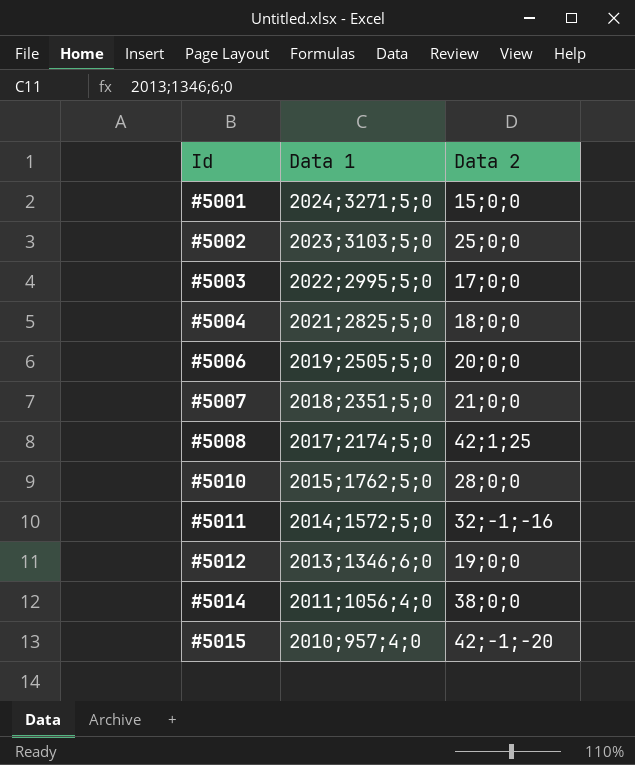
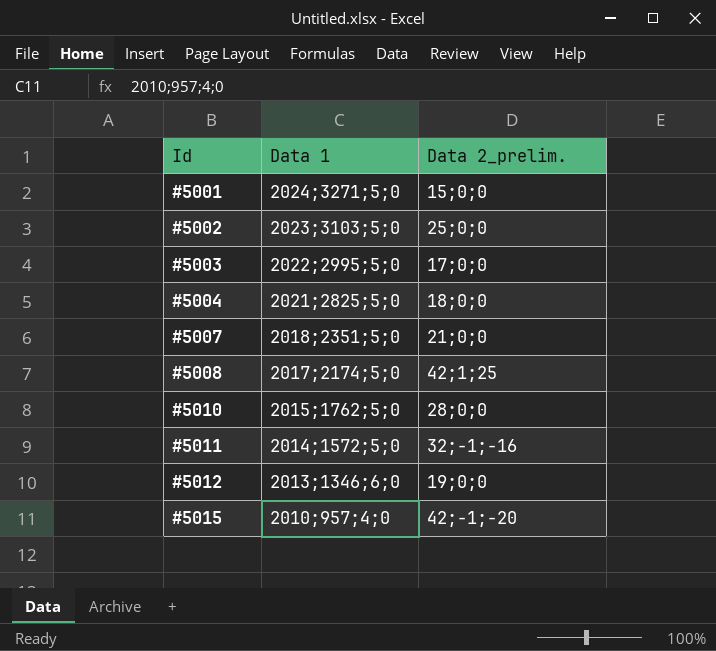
column name: Data 2 -> Data 2_prelim.
row #5006: 2019;2505;5;0 | 20;0;0 -> none
row #5014: 2011;1056;4;0 | 38;0;0 -> none

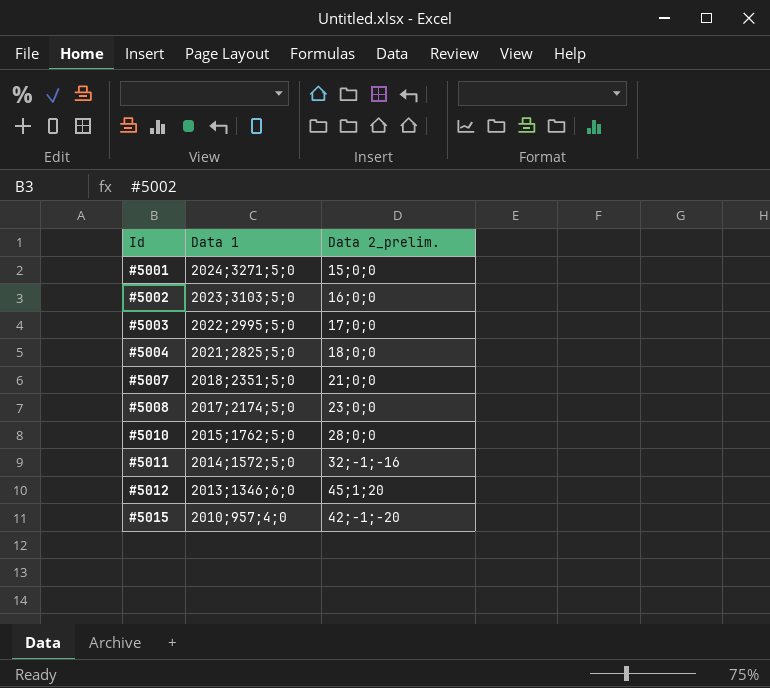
#5002 | Data 2_prelim.: 25;0;0 -> 16;0;0
#5008 | Data 2_prelim.: 42;1;25 -> 23;0;0
#5012 | Data 2_prelim.: 19;0;0 -> 45;1;20

